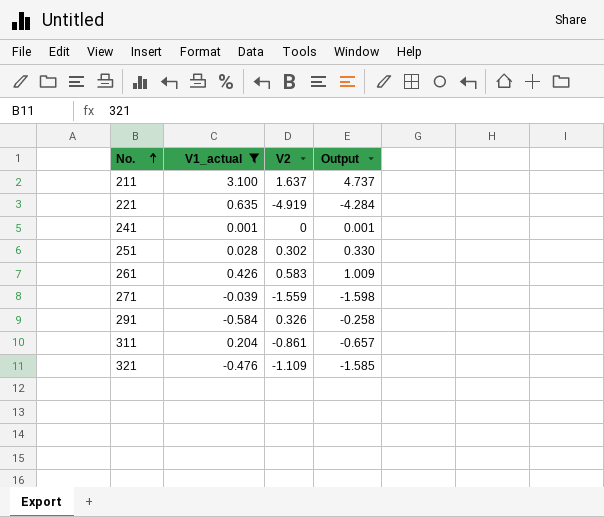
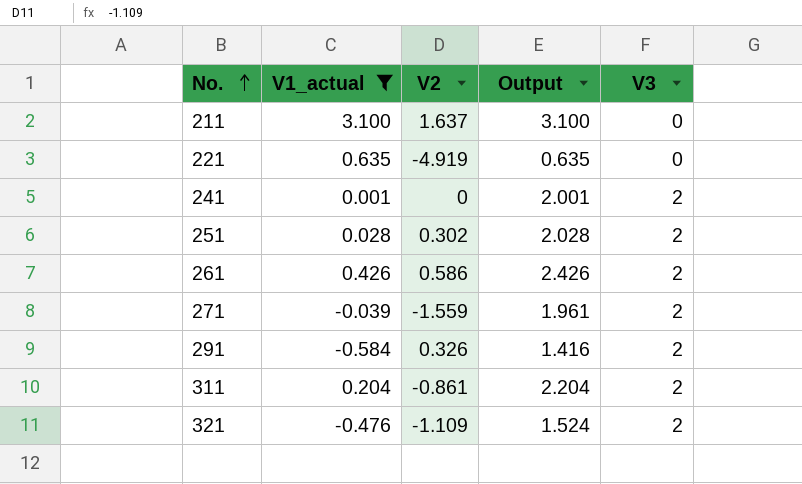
column Output | formula: [V1_actual] + [V2] -> [V1_actual] + [V3]
column V3 | position: none -> 5
261 | V2: 0.583 -> 0.586

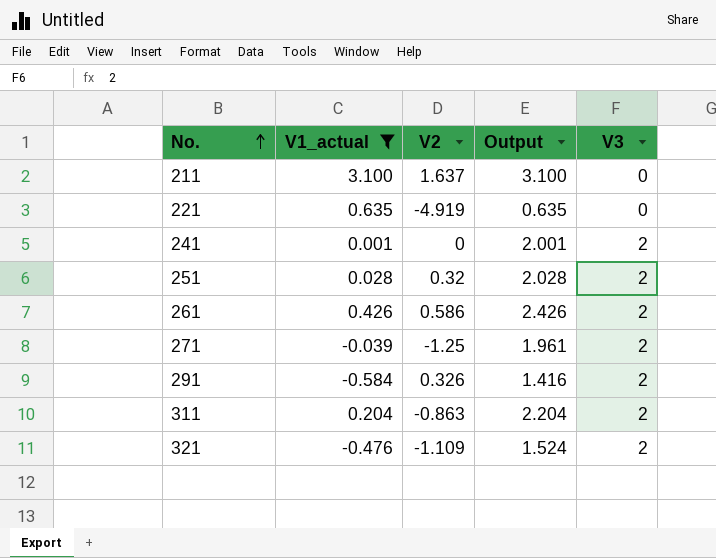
251 | V2: 0.302 -> 0.32
271 | V2: -1.559 -> -1.25
311 | V2: -0.861 -> -0.863

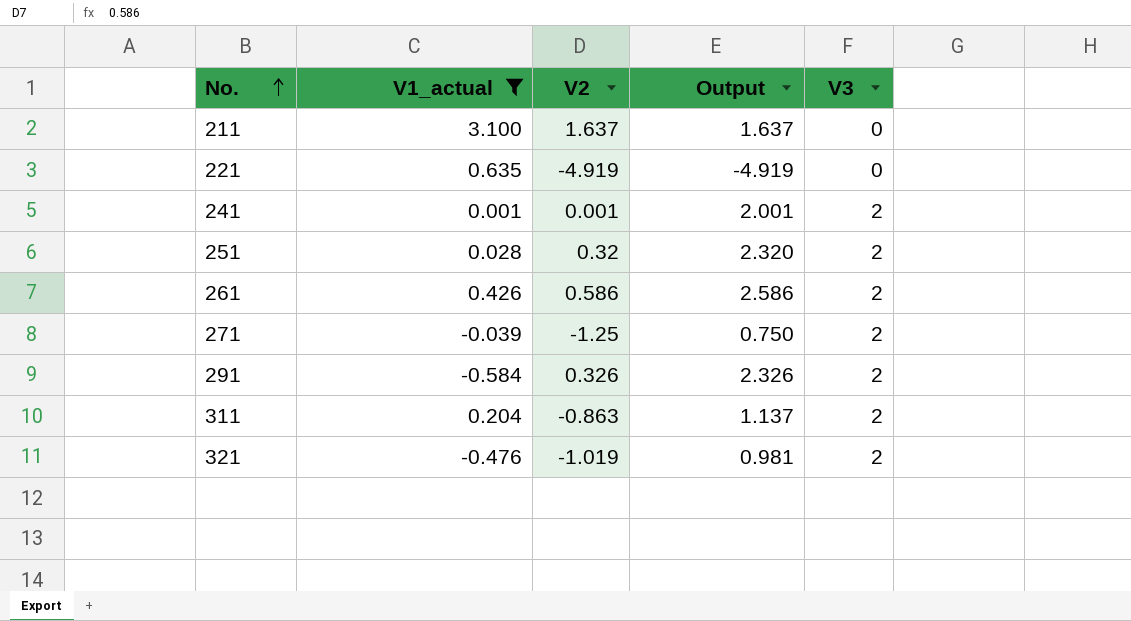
column Output | formula: [V1_actual] + [V3] -> [V2] + [V3]
241 | V2: 0 -> 0.001
321 | V2: -1.109 -> -1.019

